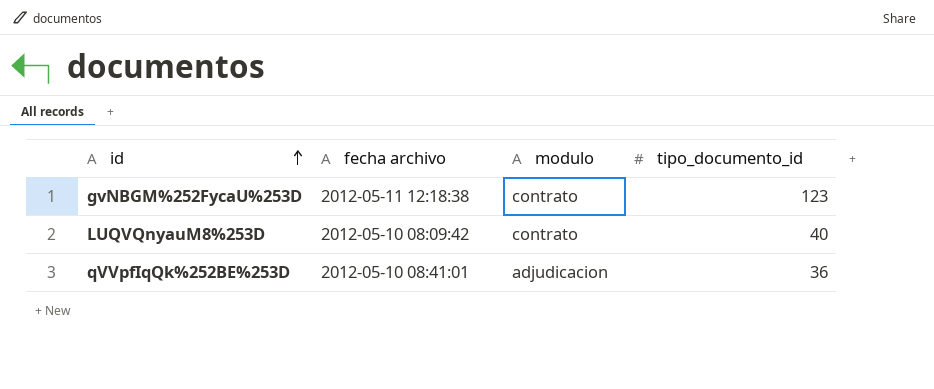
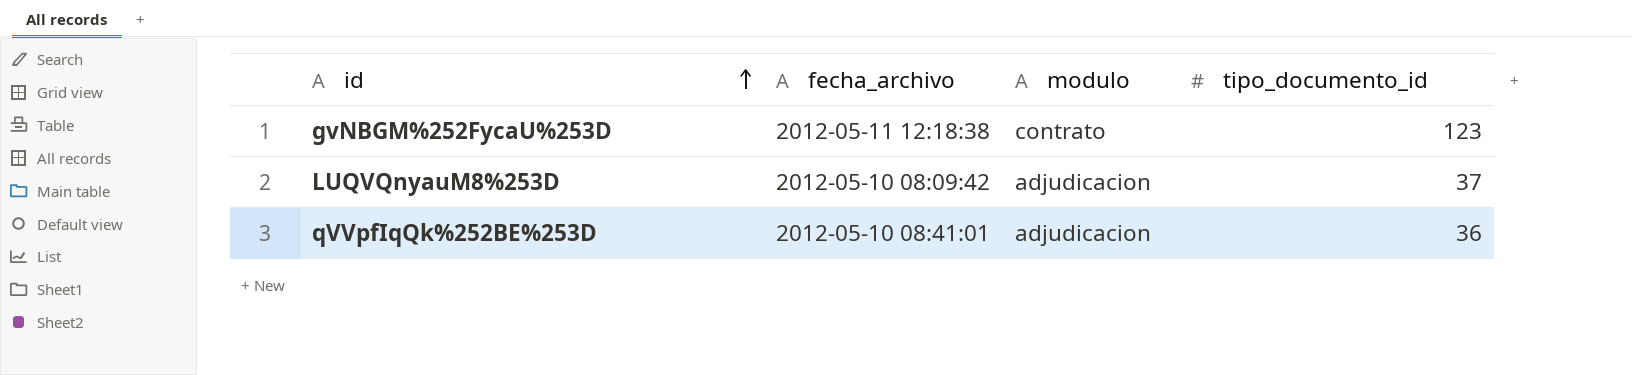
column name: fecha archivo -> fecha_archivo
LUQVQnyauM8%253D | modulo: contrato -> adjudicacion
LUQVQnyauM8%253D | tipo_documento_id: 40 -> 37

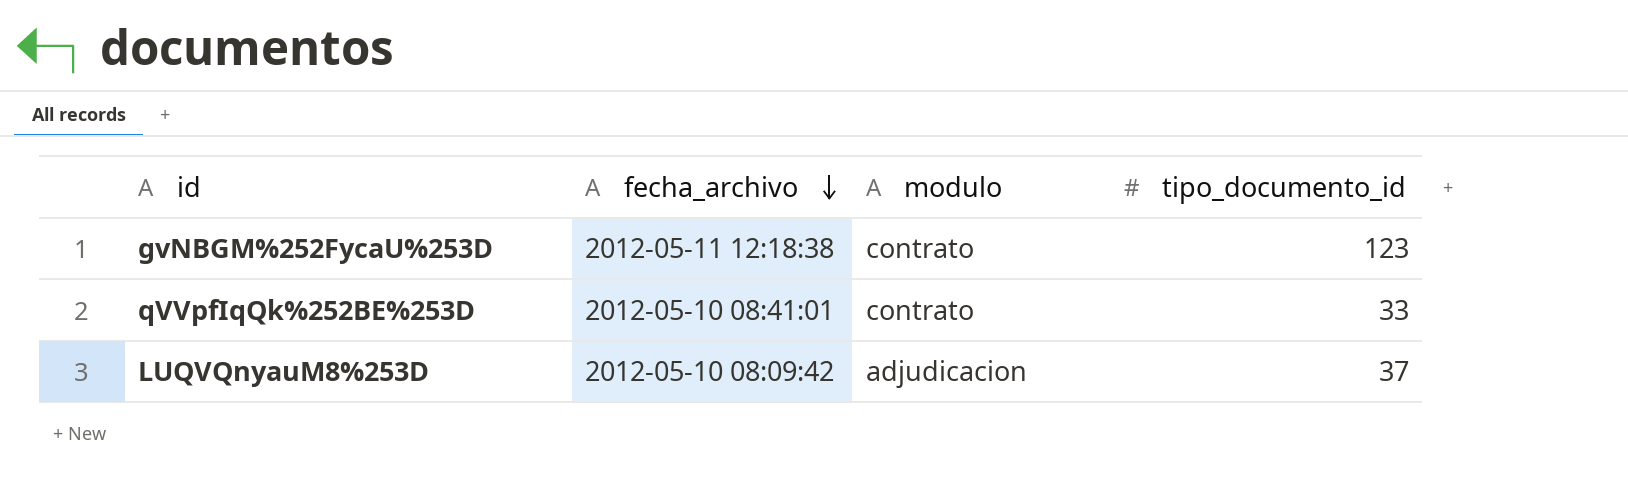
row order: id ascending -> fecha_archivo descending
qVVpfIqQk%252BE%253D | modulo: adjudicacion -> contrato
qVVpfIqQk%252BE%253D | tipo_documento_id: 36 -> 33

